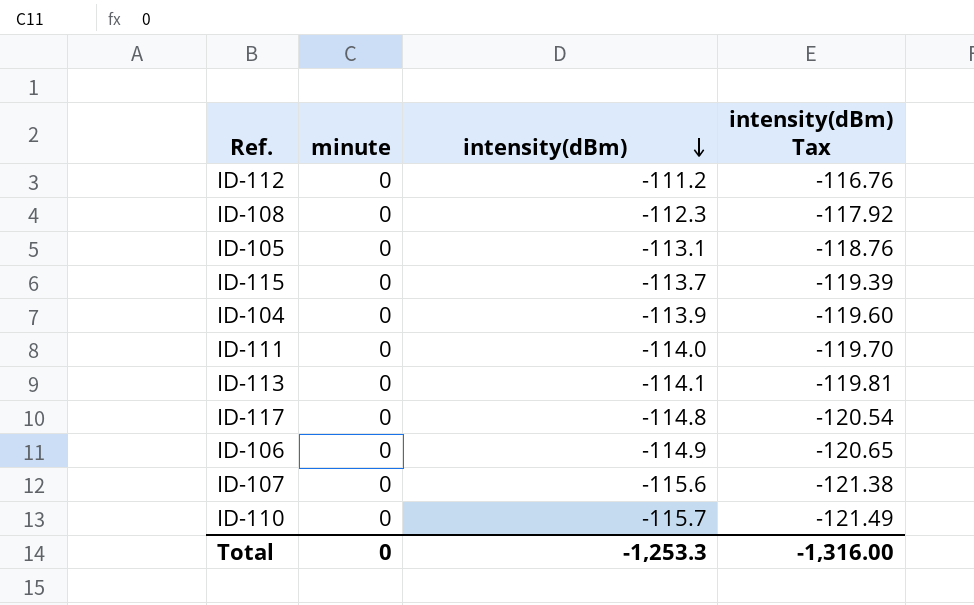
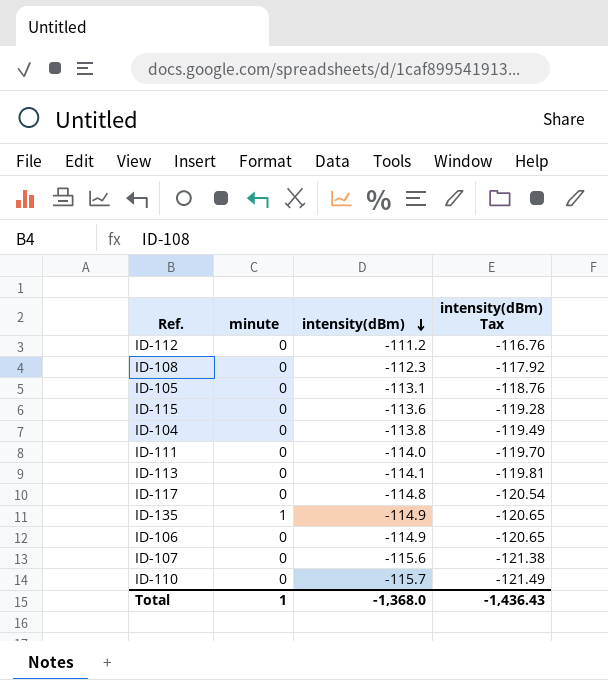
ID-115 | intensity(dBm): -113.7 -> -113.6
ID-115 | intensity(dBm) Tax: -119.39 -> -119.28
ID-104 | intensity(dBm): -113.9 -> -113.8
ID-104 | intensity(dBm) Tax: -119.60 -> -119.49
row ID-135: none -> 1 | -114.9 | -120.65
Total | minute: 0 -> 1
Total | intensity(dBm): -1,253.3 -> -1,368.0
Total | intensity(dBm) Tax: -1,316.00 -> -1,436.43

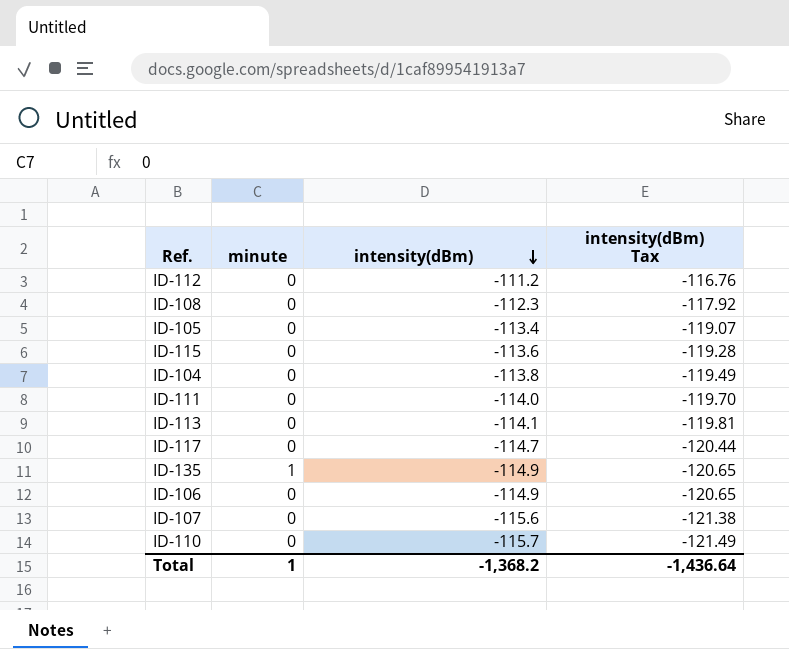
ID-105 | intensity(dBm): -113.1 -> -113.4
ID-105 | intensity(dBm) Tax: -118.76 -> -119.07
ID-117 | intensity(dBm): -114.8 -> -114.7
ID-117 | intensity(dBm) Tax: -120.54 -> -120.44
Total | intensity(dBm): -1,368.0 -> -1,368.2
Total | intensity(dBm) Tax: -1,436.43 -> -1,436.64

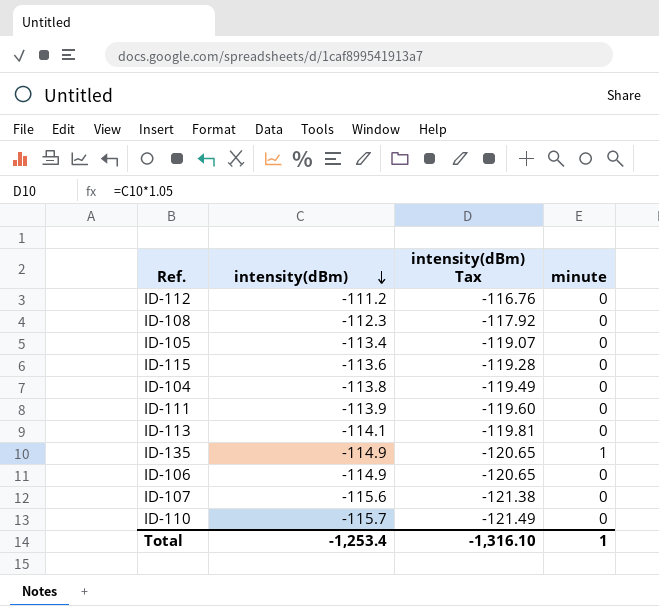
column minute | position: 2 -> 4
row ID-117: 0 | -114.7 | -120.44 -> none
ID-111 | intensity(dBm): -114.0 -> -113.9
ID-111 | intensity(dBm) Tax: -119.70 -> -119.60
Total | intensity(dBm): -1,368.2 -> -1,253.4
Total | intensity(dBm) Tax: -1,436.64 -> -1,316.10

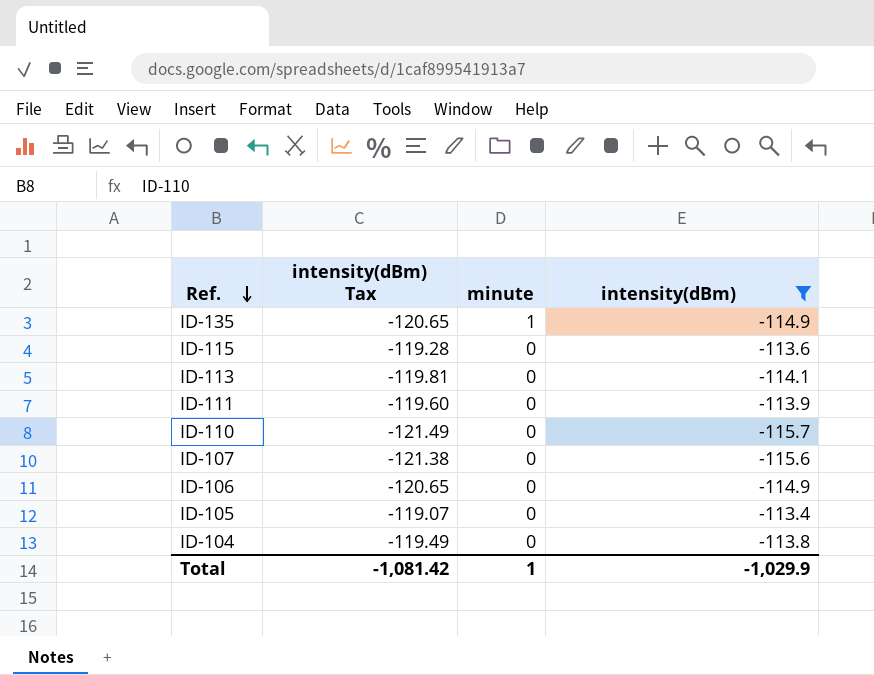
filter: none -> intensity(dBm) <= -113.4
row order: intensity(dBm) descending -> Ref. descending
column intensity(dBm) | position: 2 -> 4
Total | intensity(dBm) Tax: -1,316.10 -> -1,081.42
Total | intensity(dBm): -1,253.4 -> -1,029.9

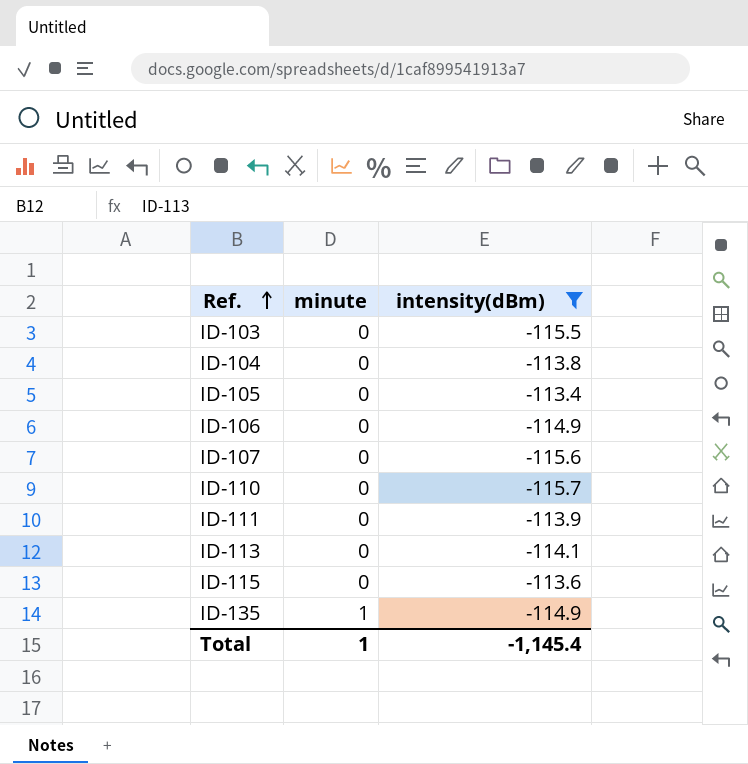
row order: Ref. descending -> Ref. ascending
column intensity(dBm) Tax | formula: [intensity(dBm)] * 1.05 -> none
row ID-103: none -> 0 | -115.5
Total | intensity(dBm): -1,029.9 -> -1,145.4

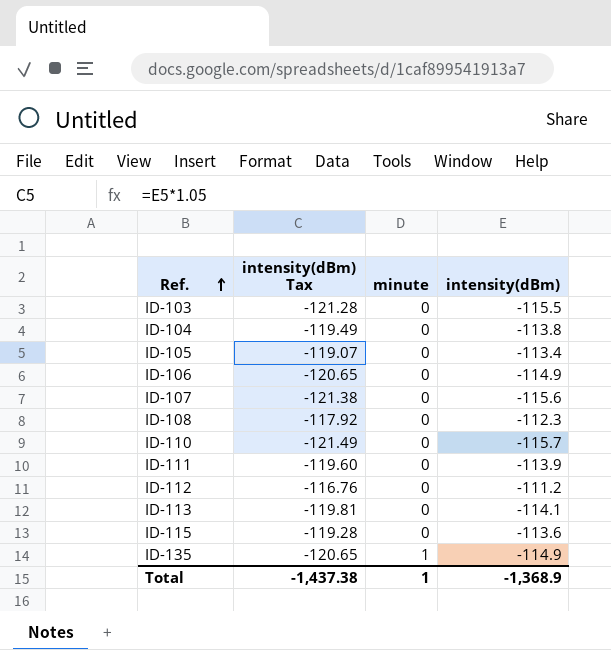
filter: intensity(dBm) <= -113.4 -> none
column intensity(dBm) Tax | formula: none -> [intensity(dBm)] * 1.05
Total | intensity(dBm): -1,145.4 -> -1,368.9

